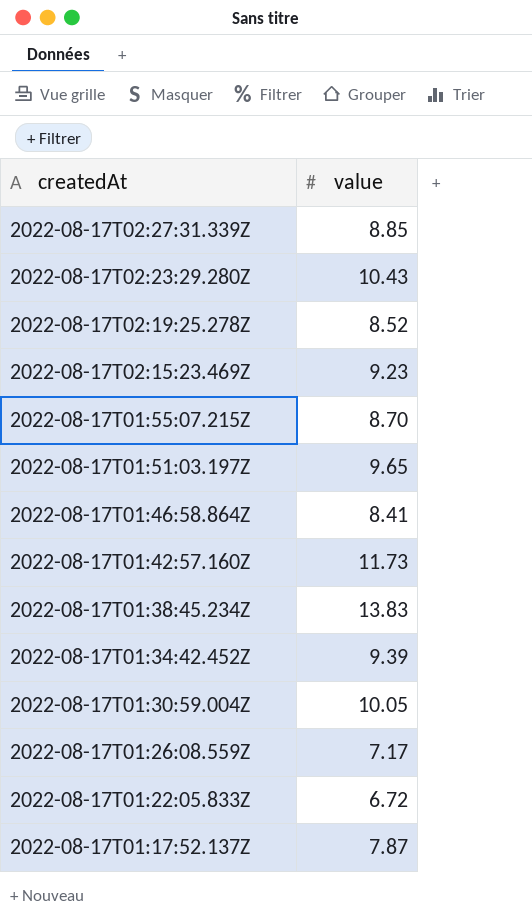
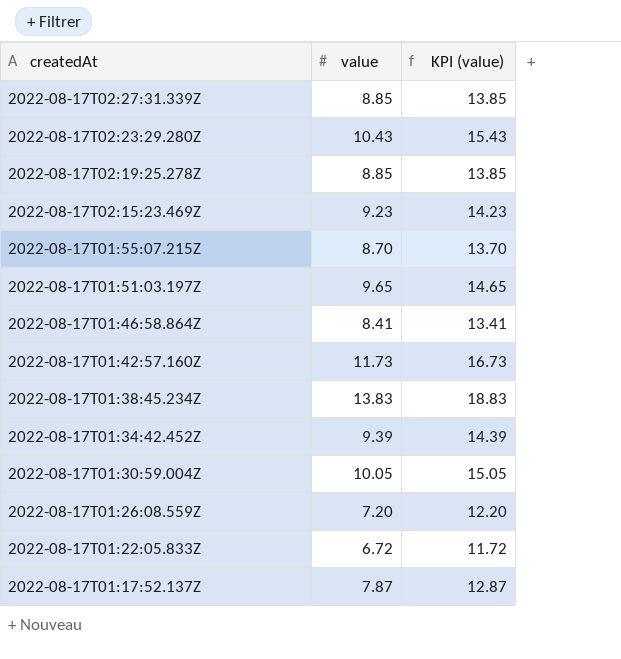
column KPI (value) | formula: none -> [value] + 5
2022-08-17T02:19:25.278Z | value: 8.52 -> 8.85
2022-08-17T01:26:08.559Z | value: 7.17 -> 7.20

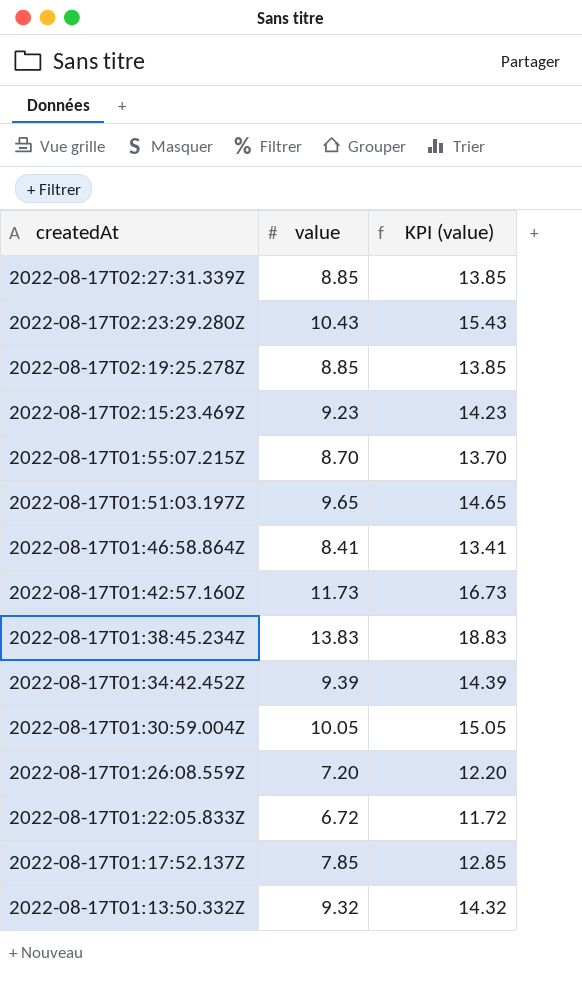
2022-08-17T01:17:52.137Z | value: 7.87 -> 7.85
2022-08-17T01:17:52.137Z | KPI (value): 12.87 -> 12.85
row 2022-08-17T01:13:50.332Z: none -> 9.32 | 14.32

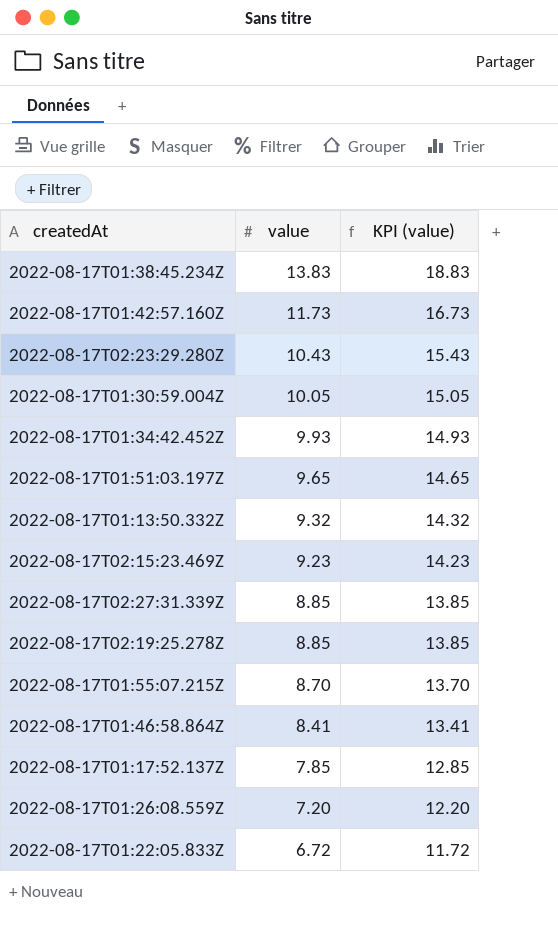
row order: createdAt descending -> value descending
2022-08-17T01:34:42.452Z | value: 9.39 -> 9.93
2022-08-17T01:34:42.452Z | KPI (value): 14.39 -> 14.93

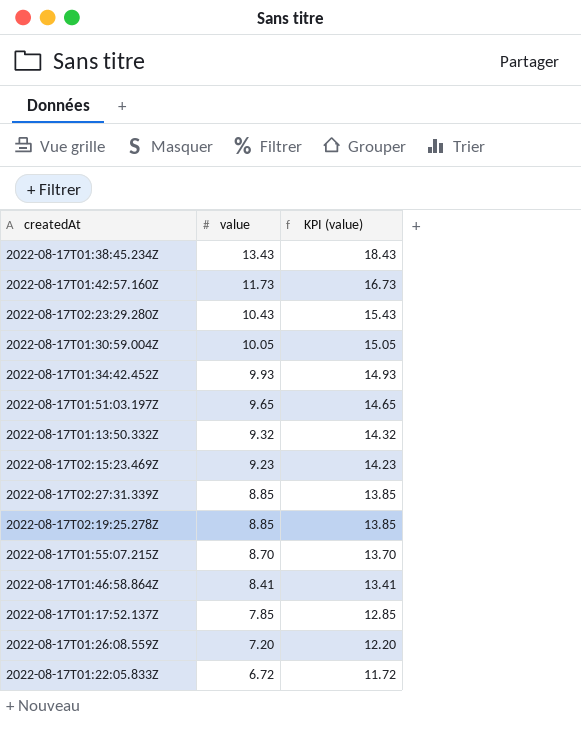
2022-08-17T01:38:45.234Z | value: 13.83 -> 13.43
2022-08-17T01:38:45.234Z | KPI (value): 18.83 -> 18.43

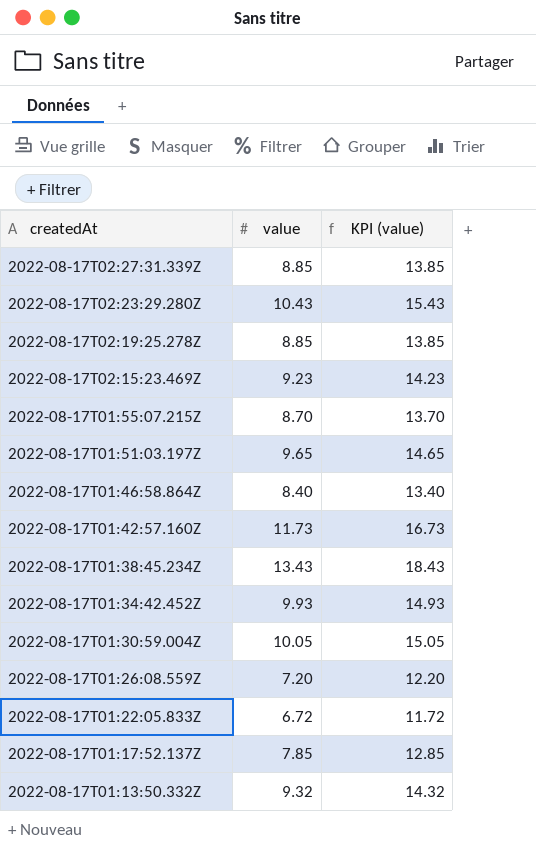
row order: value descending -> createdAt descending
2022-08-17T01:46:58.864Z | value: 8.41 -> 8.40
2022-08-17T01:46:58.864Z | KPI (value): 13.41 -> 13.40

